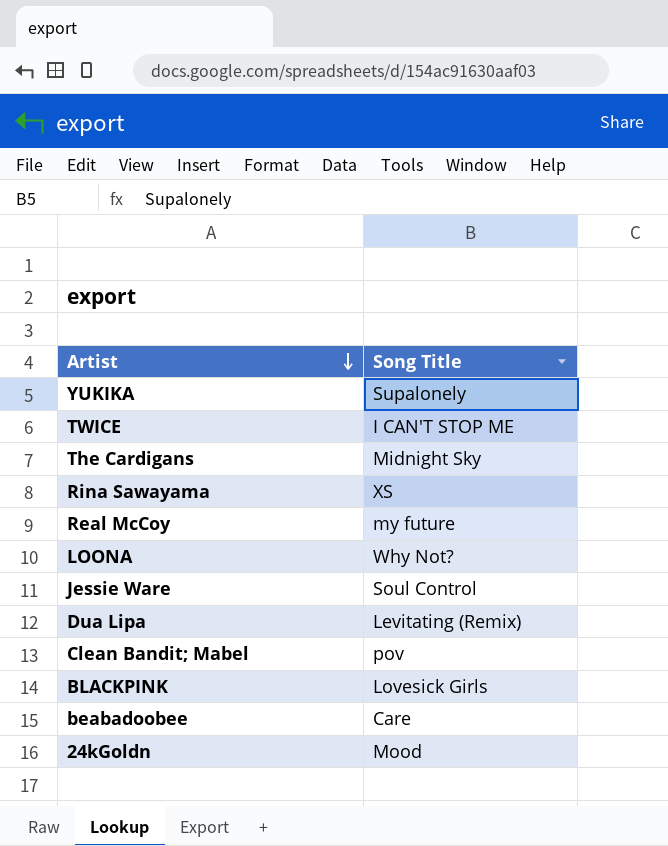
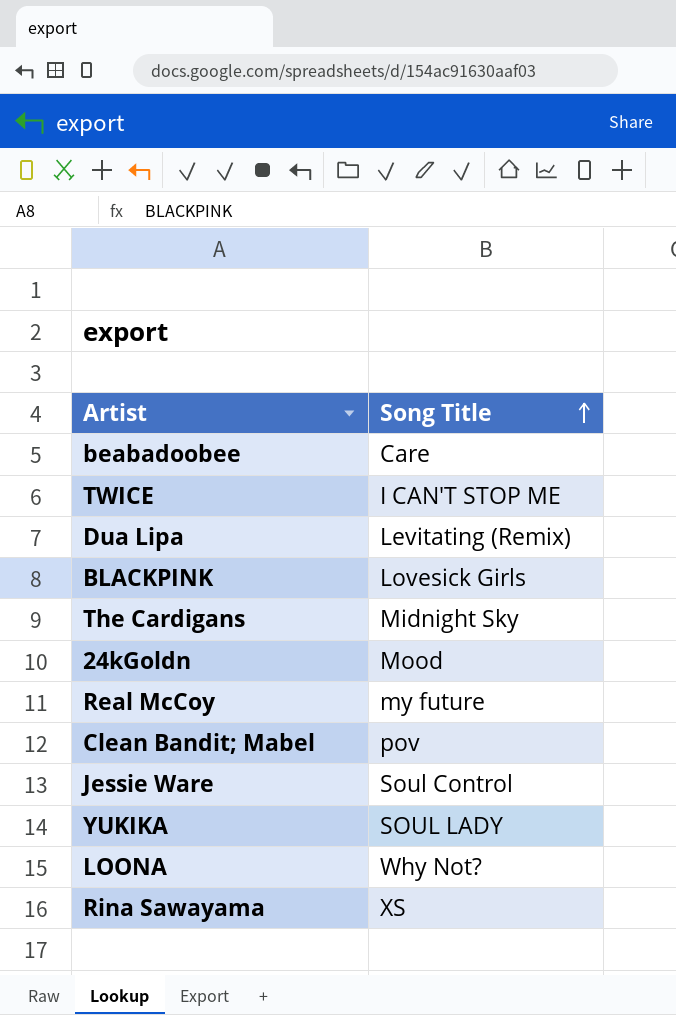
row order: Artist descending -> Song Title ascending
YUKIKA | Song Title: Supalonely -> SOUL LADY

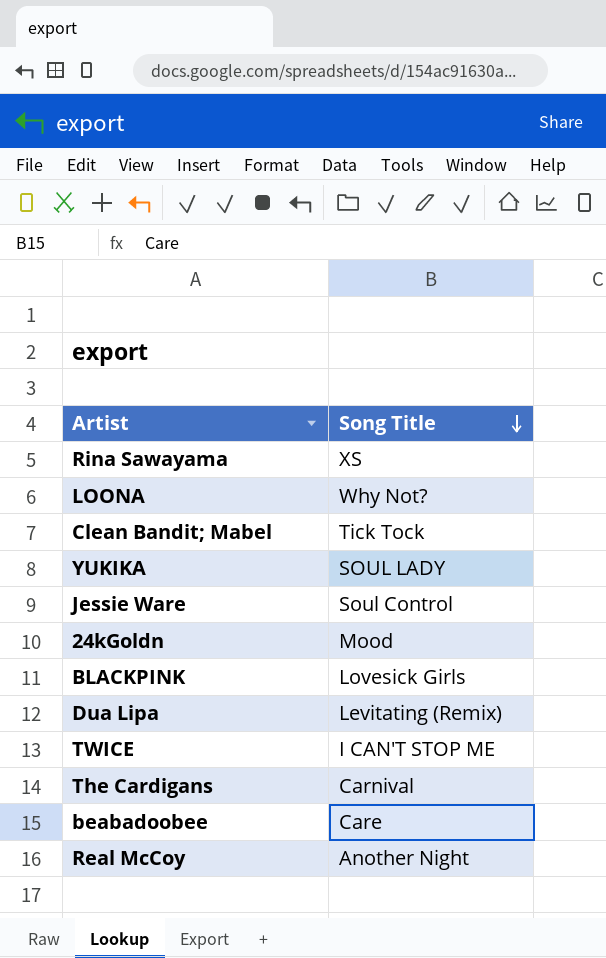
row order: Song Title ascending -> Song Title descending
Clean Bandit; Mabel | Song Title: pov -> Tick Tock
The Cardigans | Song Title: Midnight Sky -> Carnival
Real McCoy | Song Title: my future -> Another Night

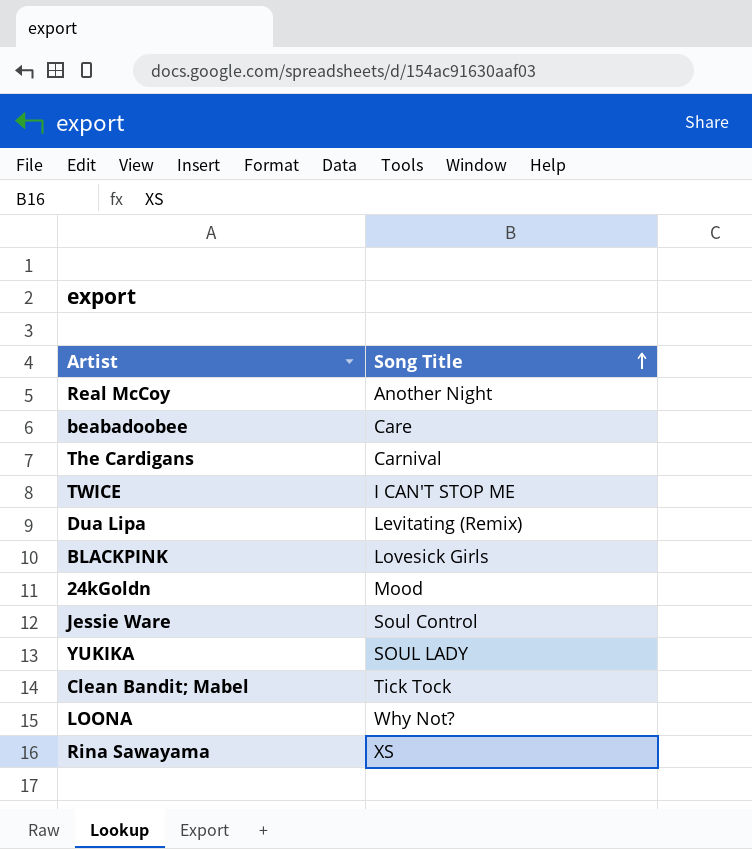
row order: Song Title descending -> Song Title ascending

